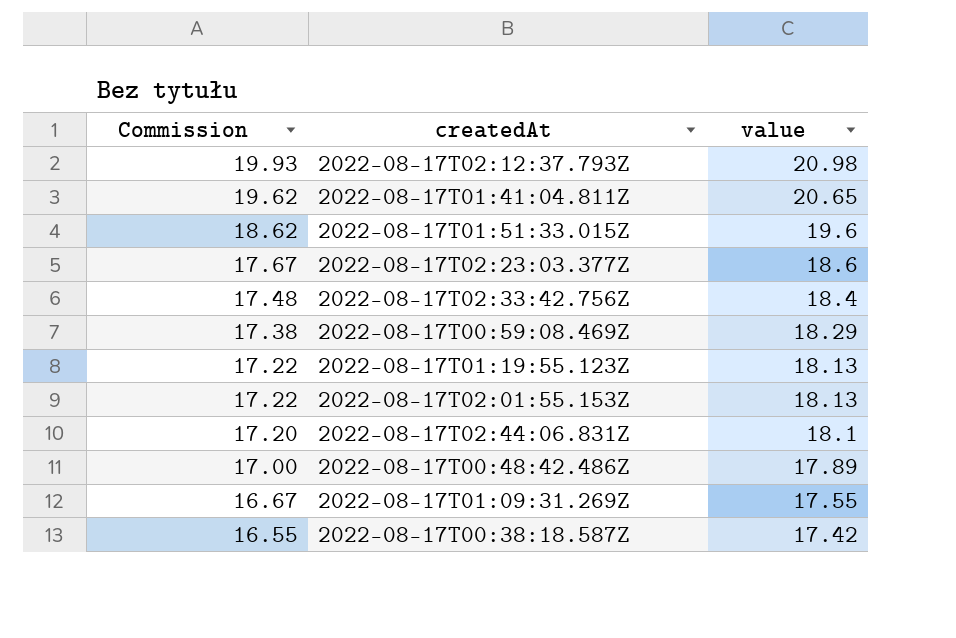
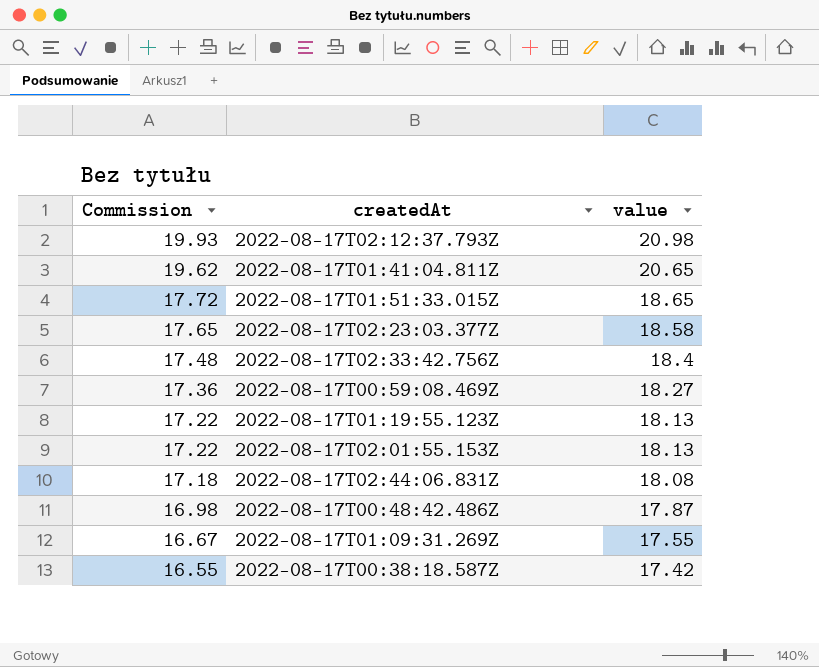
2022-08-17T01:51:33.015Z | Commission: 18.62 -> 17.72
2022-08-17T01:51:33.015Z | value: 19.6 -> 18.65
2022-08-17T02:23:03.377Z | Commission: 17.67 -> 17.65
2022-08-17T02:23:03.377Z | value: 18.6 -> 18.58
2022-08-17T00:59:08.469Z | Commission: 17.38 -> 17.36
2022-08-17T00:59:08.469Z | value: 18.29 -> 18.27
2022-08-17T02:44:06.831Z | Commission: 17.20 -> 17.18
2022-08-17T02:44:06.831Z | value: 18.1 -> 18.08
2022-08-17T00:48:42.486Z | Commission: 17.00 -> 16.98
2022-08-17T00:48:42.486Z | value: 17.89 -> 17.87

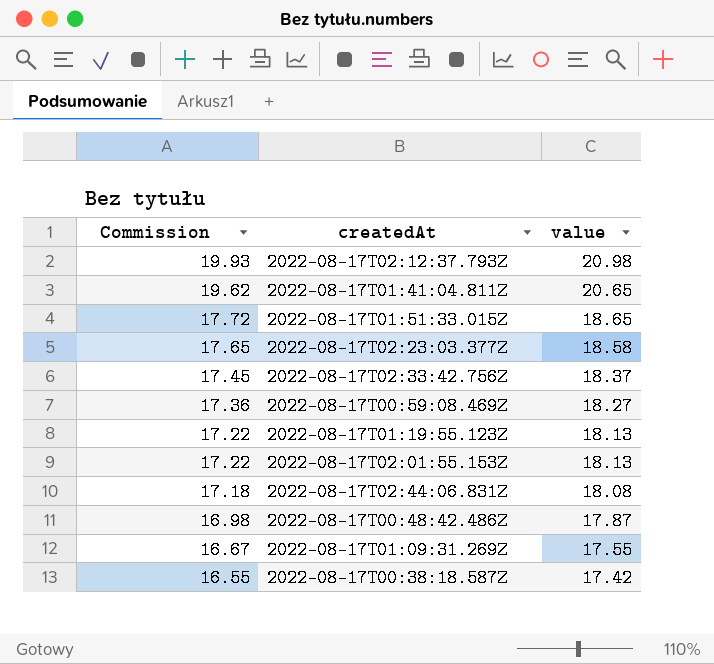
2022-08-17T02:33:42.756Z | Commission: 17.48 -> 17.45
2022-08-17T02:33:42.756Z | value: 18.4 -> 18.37

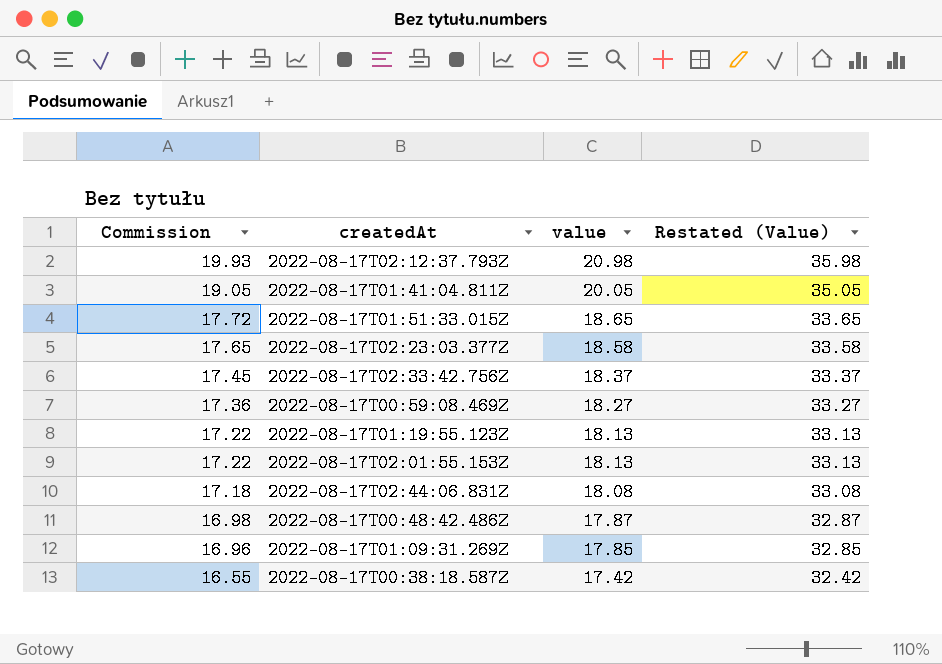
column Restated (Value) | formula: none -> [value] + 15
2022-08-17T01:41:04.811Z | Commission: 19.62 -> 19.05
2022-08-17T01:41:04.811Z | value: 20.65 -> 20.05
2022-08-17T01:09:31.269Z | Commission: 16.67 -> 16.96
2022-08-17T01:09:31.269Z | value: 17.55 -> 17.85

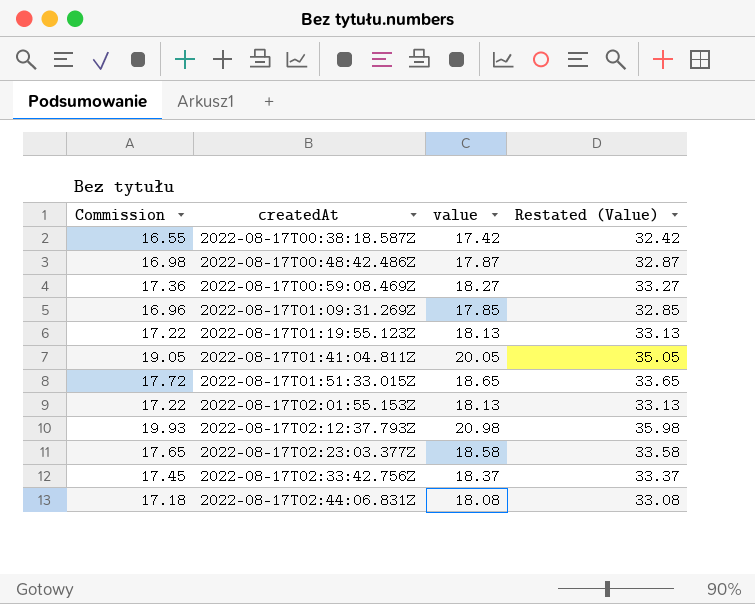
row order: Commission descending -> createdAt ascending

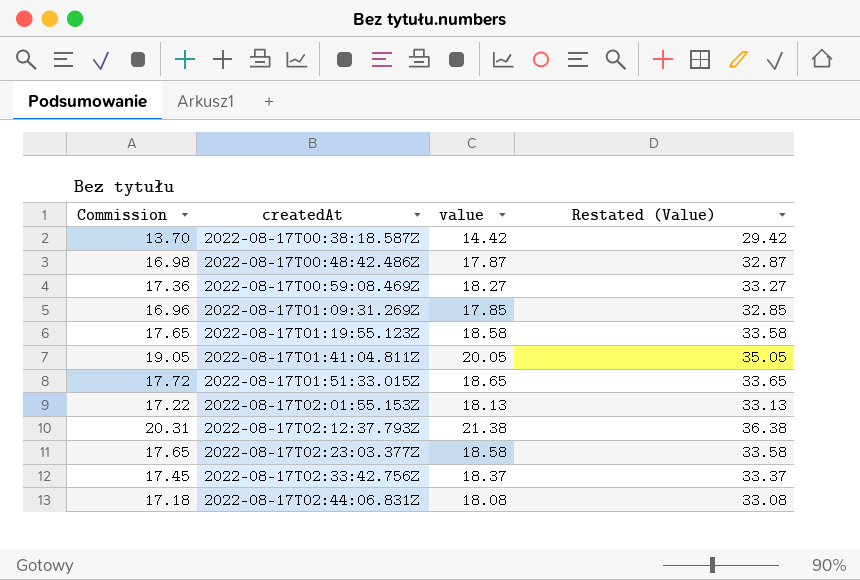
2022-08-17T00:38:18.587Z | Commission: 16.55 -> 13.70
2022-08-17T00:38:18.587Z | value: 17.42 -> 14.42
2022-08-17T00:38:18.587Z | Restated (Value): 32.42 -> 29.42
2022-08-17T01:19:55.123Z | Commission: 17.22 -> 17.65
2022-08-17T01:19:55.123Z | value: 18.13 -> 18.58
2022-08-17T01:19:55.123Z | Restated (Value): 33.13 -> 33.58
2022-08-17T02:12:37.793Z | Commission: 19.93 -> 20.31
2022-08-17T02:12:37.793Z | value: 20.98 -> 21.38
2022-08-17T02:12:37.793Z | Restated (Value): 35.98 -> 36.38

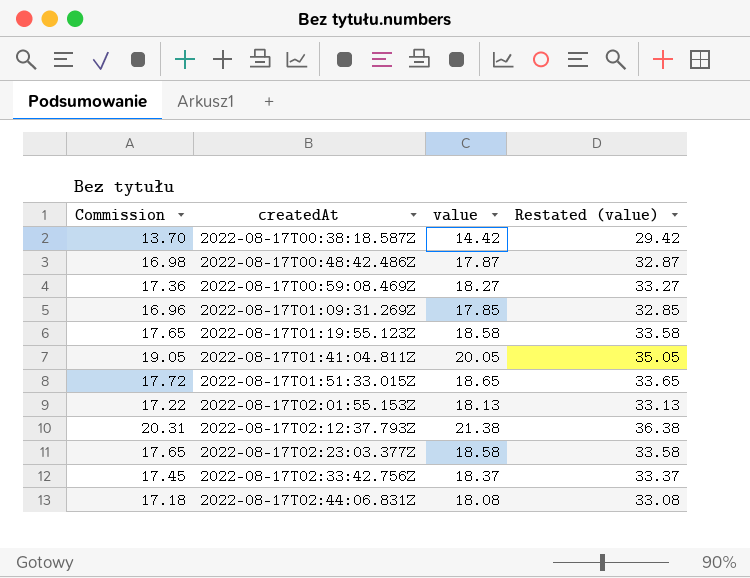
column name: Restated (Value) -> Restated (value)

